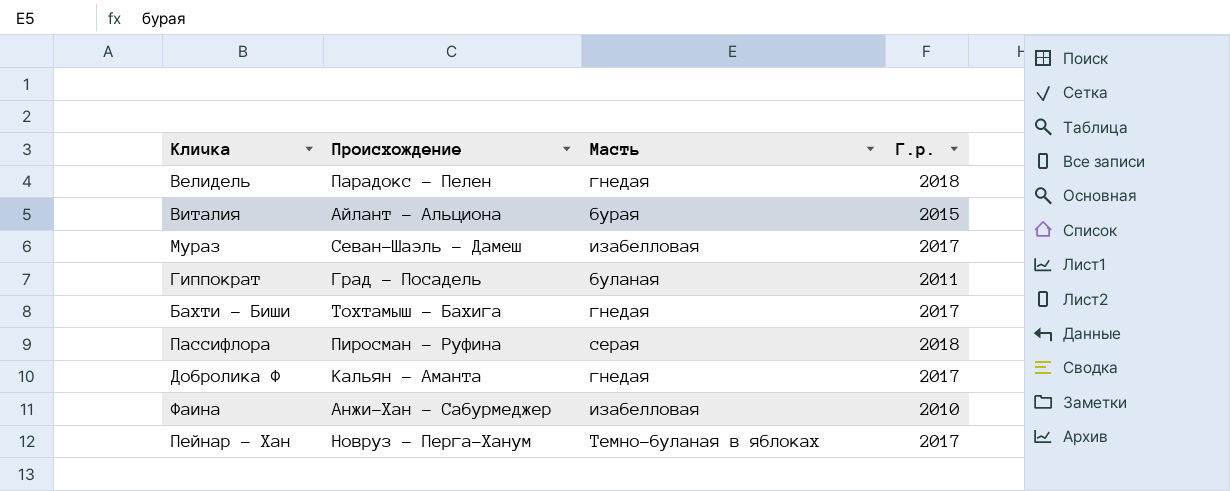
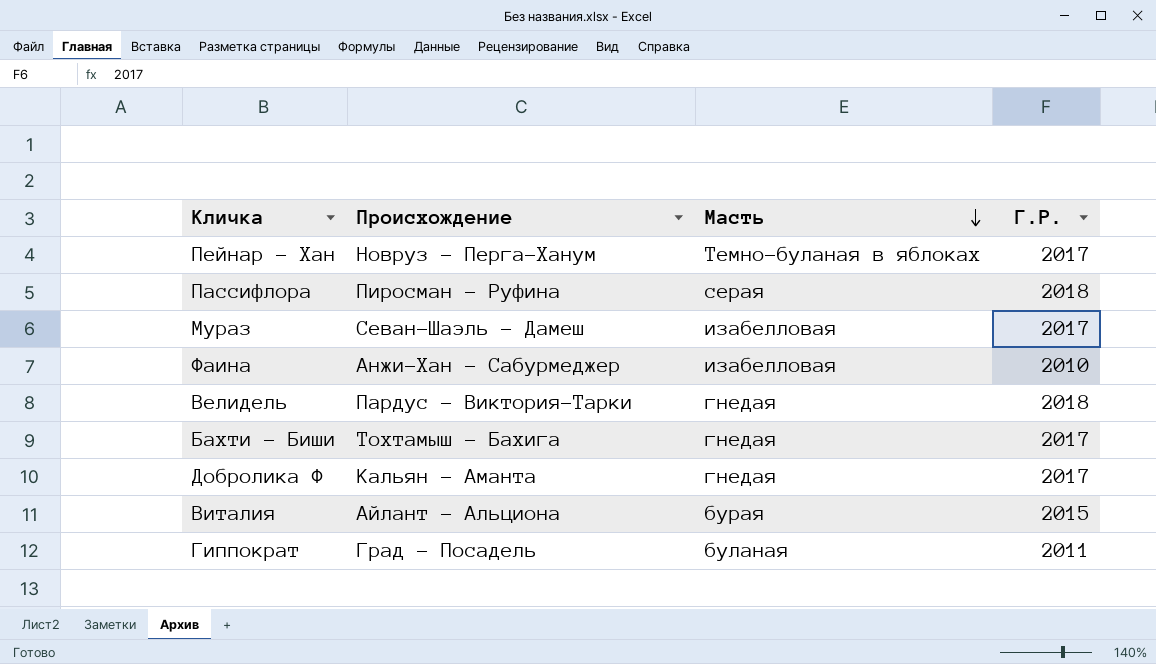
row order: none -> Масть descending
column name: Г.р. -> Г.Р.
Велидель | Происхождение: Парадокс - Пелен -> Пардус - Виктория-Тарки

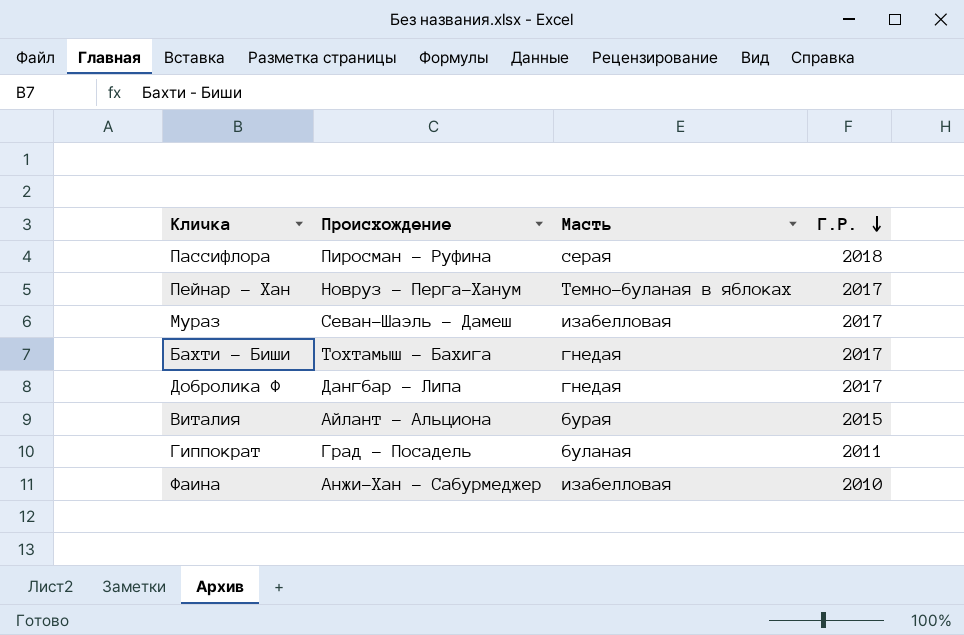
row order: Масть descending -> Г.Р. descending
row Велидель: Пардус - Виктория-Тарки | гнедая | 2018 -> none
Добролика Ф | Происхождение: Кальян - Аманта -> Дангбар - Липа

